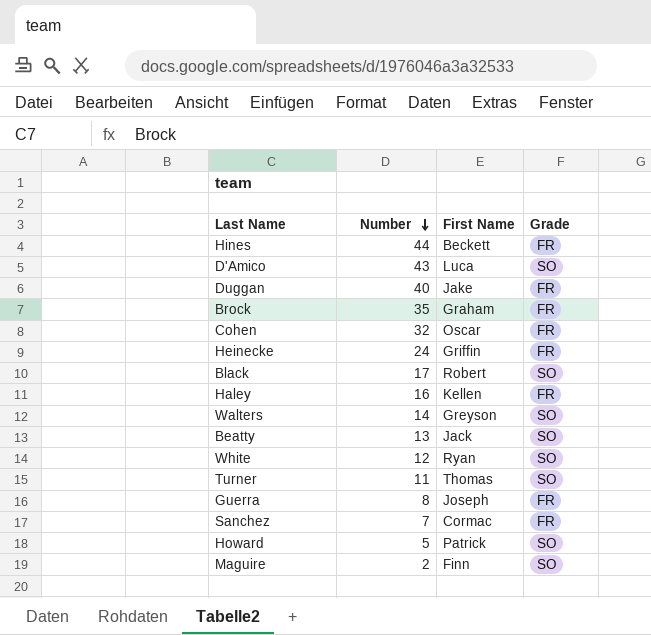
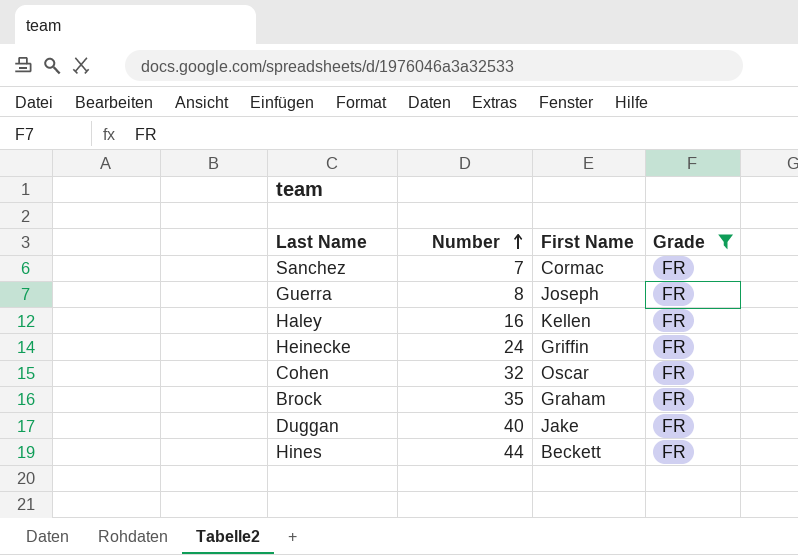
filter: none -> Grade = FR
row order: Number descending -> Number ascending

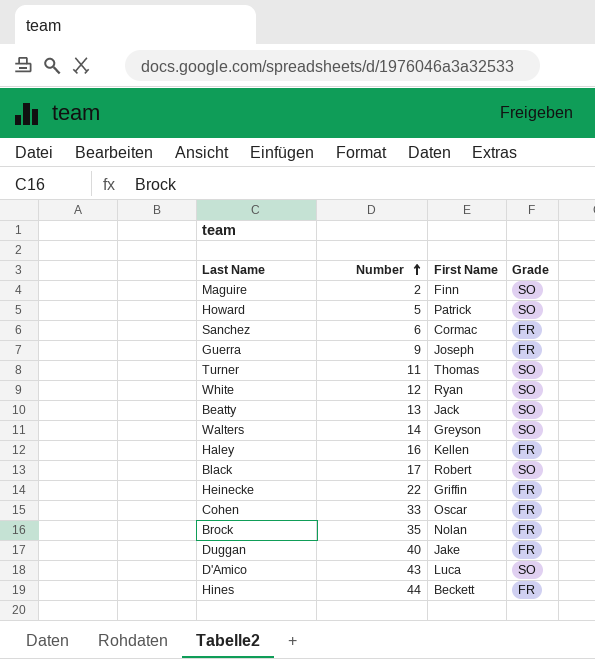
filter: Grade = FR -> none
Sanchez | Number: 7 -> 6
Guerra | Number: 8 -> 9
Heinecke | Number: 24 -> 22
Cohen | Number: 32 -> 33
Brock | First Name: Graham -> Nolan

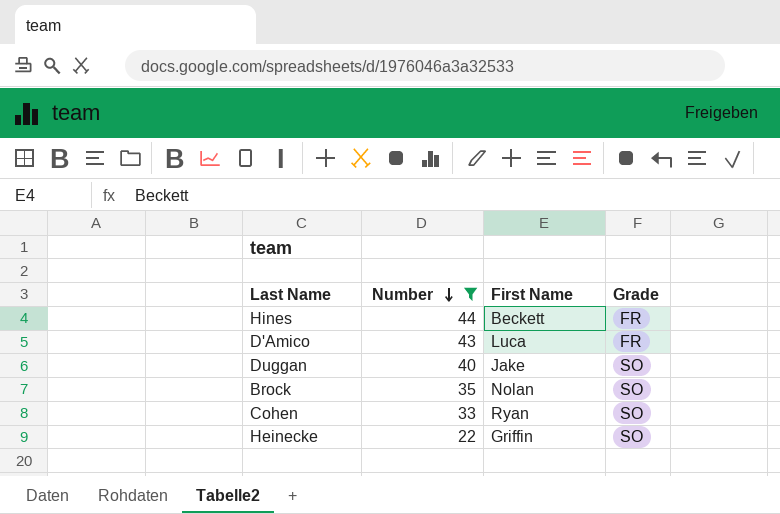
filter: none -> Number >= 22
row order: Number ascending -> Number descending
D'Amico | Grade: SO -> FR
Duggan | Grade: FR -> SO
Brock | Grade: FR -> SO
Cohen | First Name: Oscar -> Ryan
Cohen | Grade: FR -> SO
Heinecke | Grade: FR -> SO

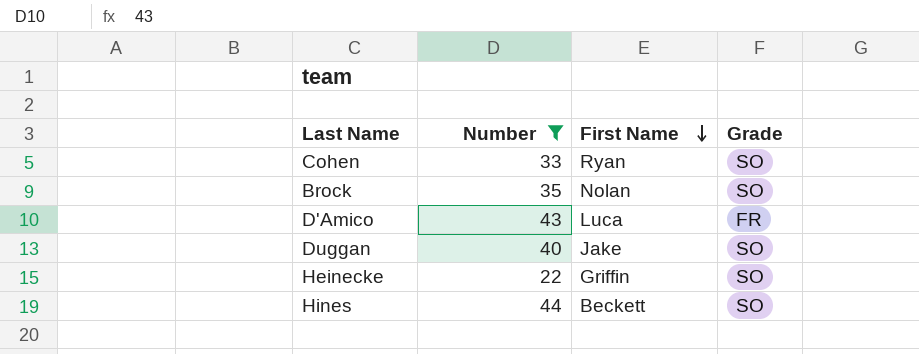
row order: Number descending -> First Name descending
Hines | Grade: FR -> SO

